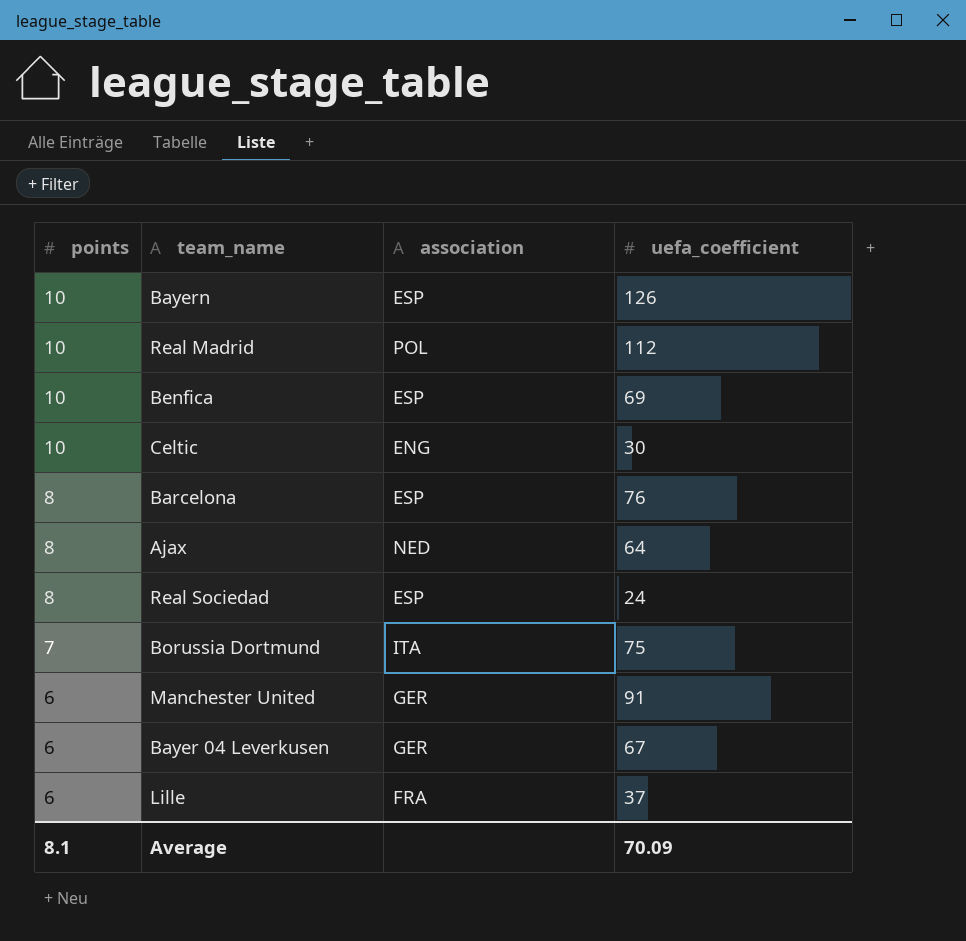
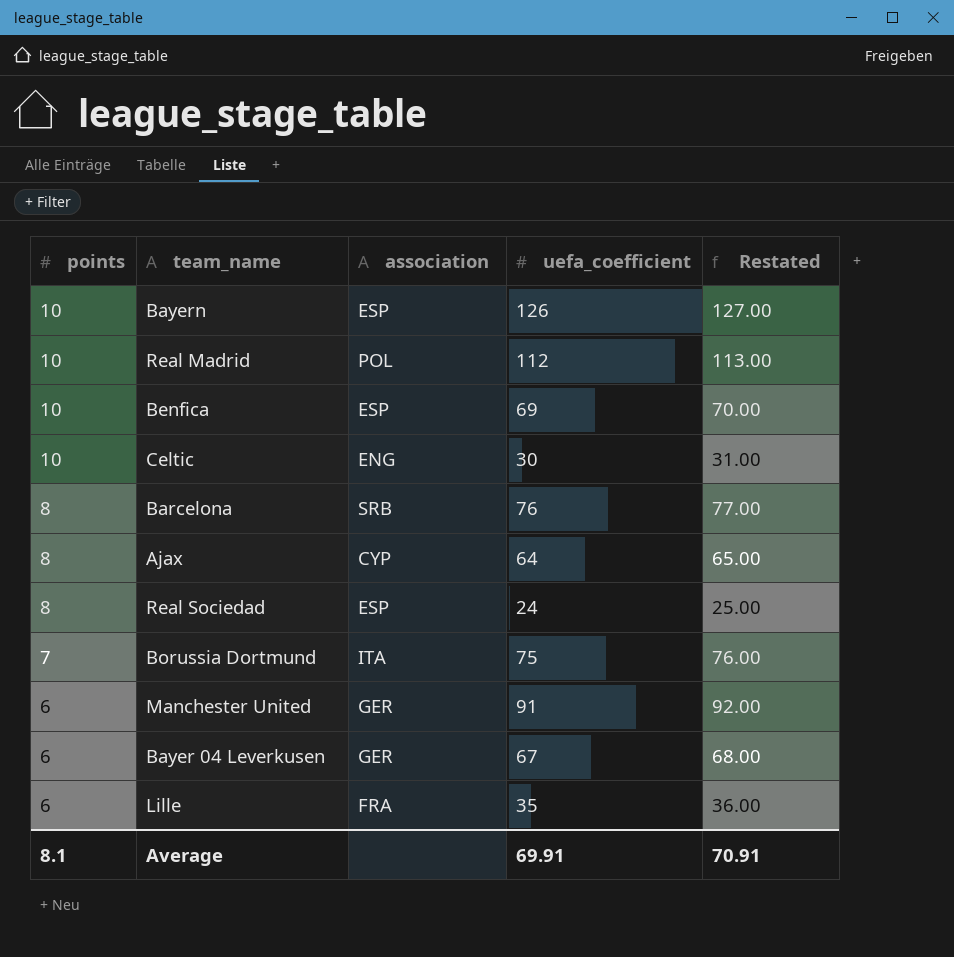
column Restated | formula: none -> [uefa_coefficient] + 1
Barcelona | association: ESP -> SRB
Ajax | association: NED -> CYP
Lille | uefa_coefficient: 37 -> 35
Average | uefa_coefficient: 70.09 -> 69.91

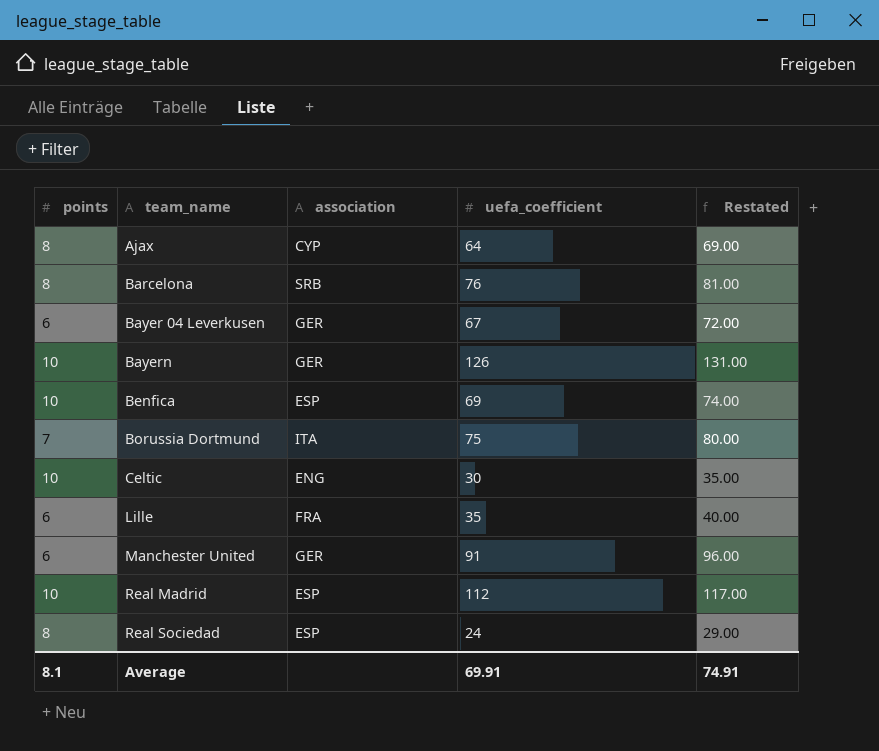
row order: points descending -> team_name ascending
column Restated | formula: [uefa_coefficient] + 1 -> [uefa_coefficient] + 5
Bayern | association: ESP -> GER
Real Madrid | association: POL -> ESP
Average | Restated: 70.91 -> 74.91

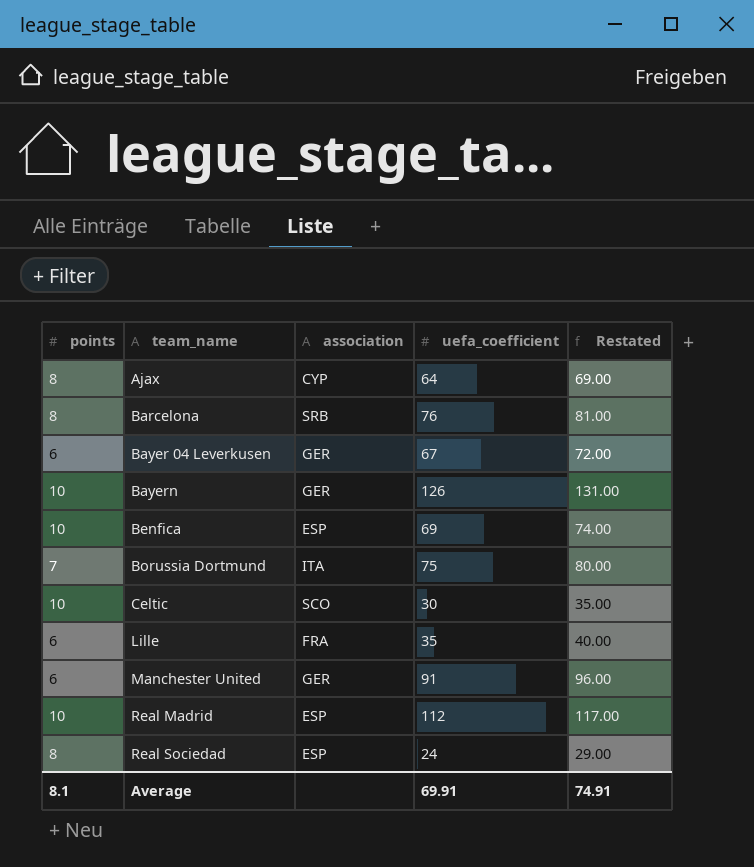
Celtic | association: ENG -> SCO

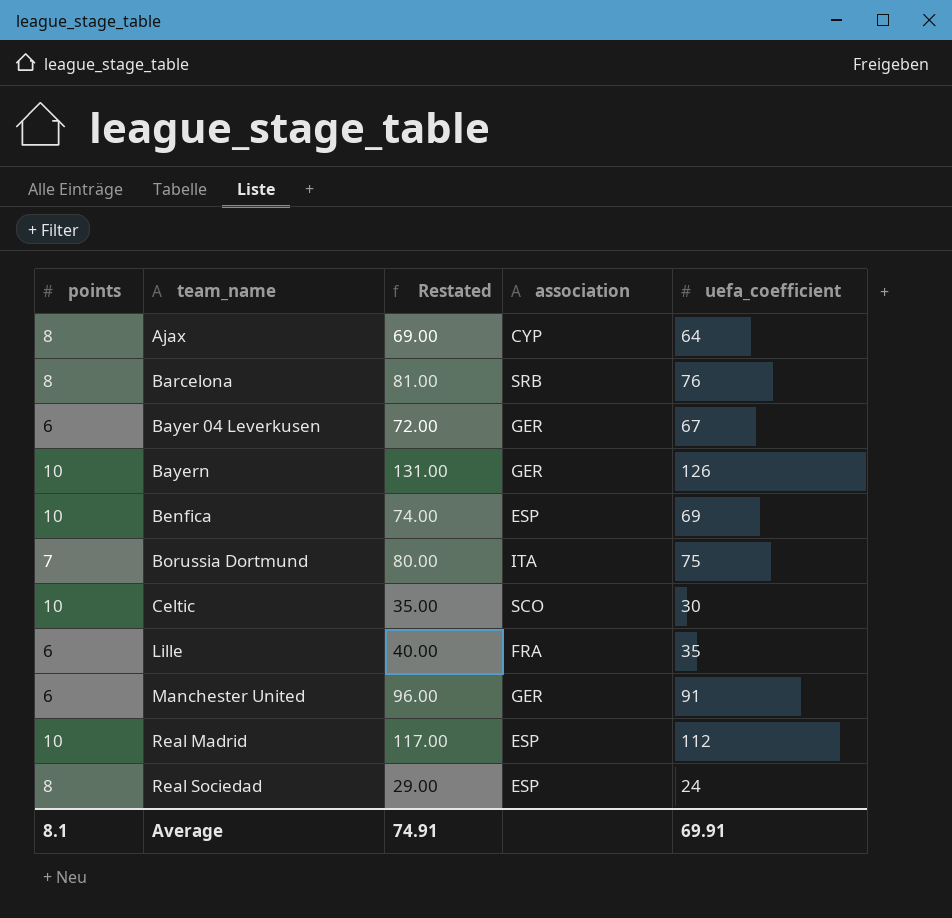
column Restated | position: 5 -> 3

